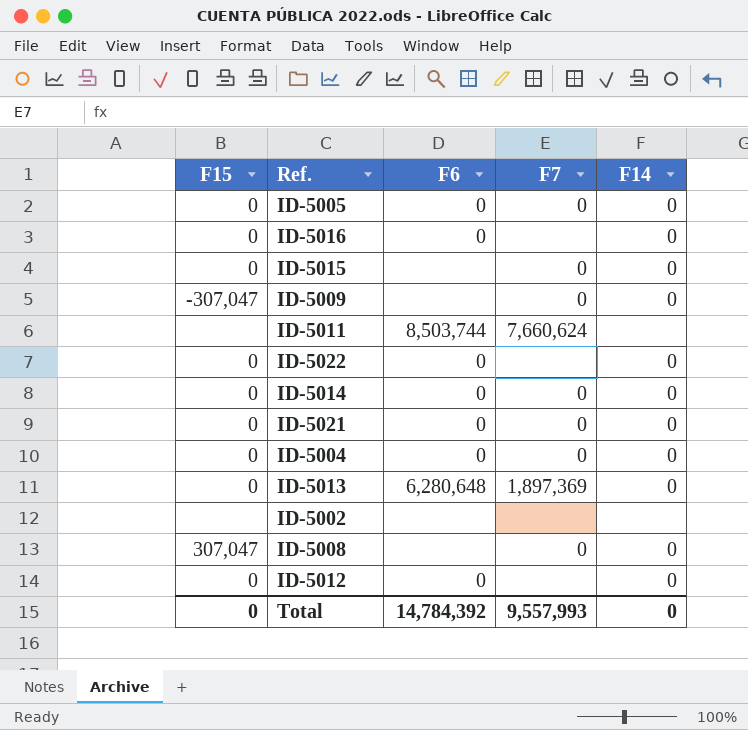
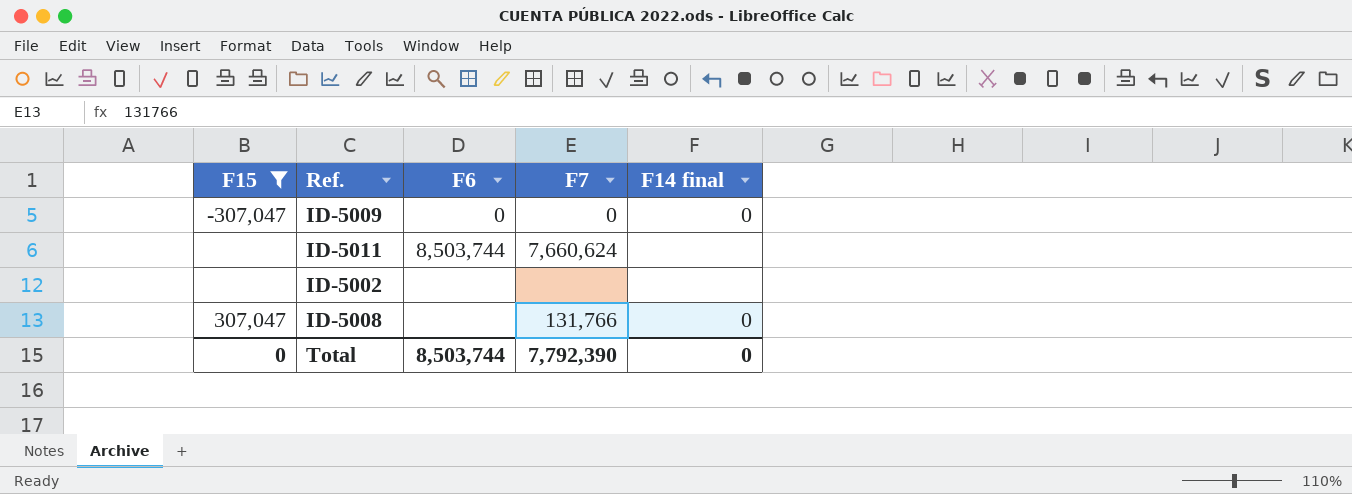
filter: none -> F15 != 0
column name: F14 -> F14 final
ID-5009 | F6: none -> 0
ID-5008 | F7: 0 -> 131,766
Total | F6: 14,784,392 -> 8,503,744
Total | F7: 9,557,993 -> 7,792,390

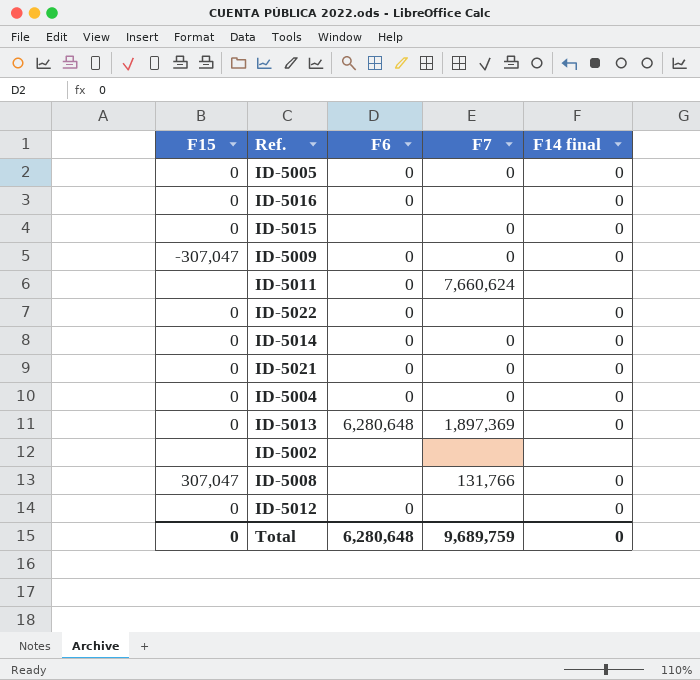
filter: F15 != 0 -> none
ID-5011 | F6: 8,503,744 -> 0
Total | F6: 8,503,744 -> 6,280,648
Total | F7: 7,792,390 -> 9,689,759

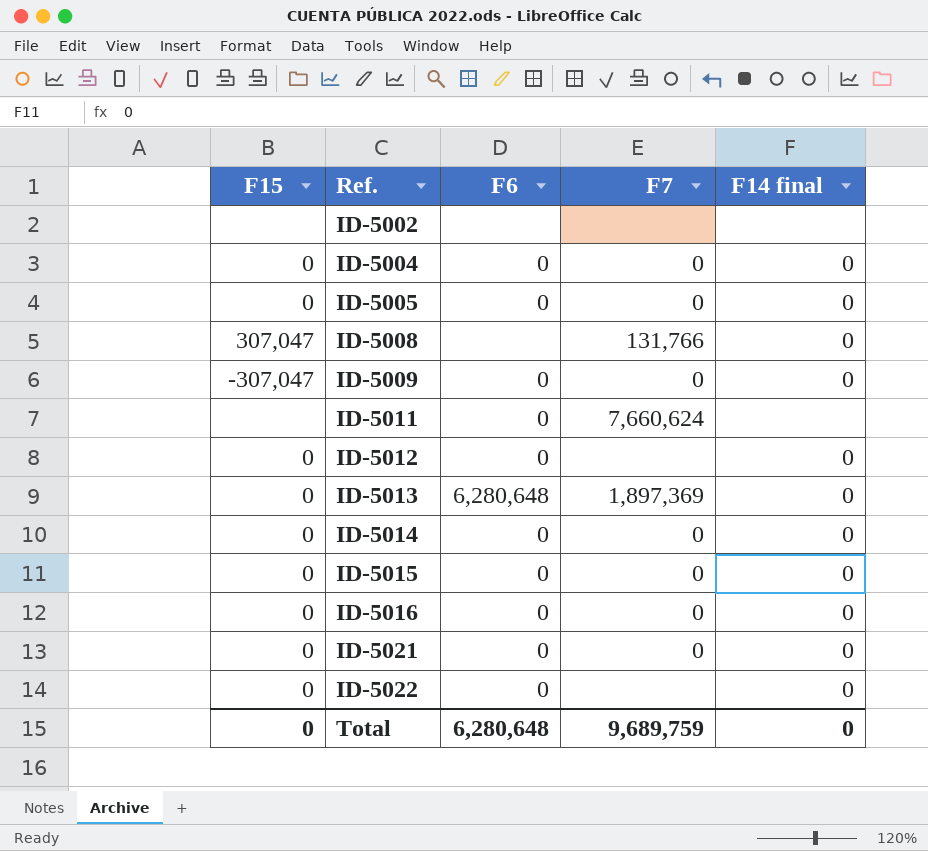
row order: none -> Ref. ascending
ID-5015 | F6: none -> 0
ID-5016 | F7: none -> 0

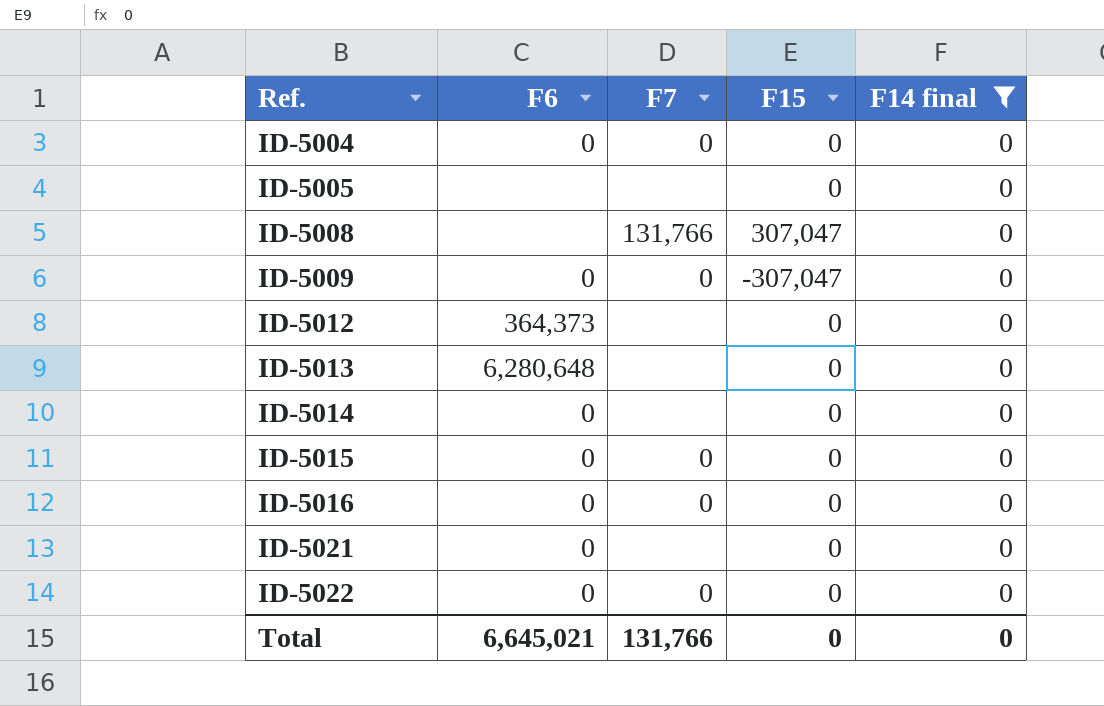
filter: none -> F14 final = 0
column F15 | position: 1 -> 4
ID-5005 | F6: 0 -> none
ID-5005 | F7: 0 -> none
ID-5012 | F6: 0 -> 364,373
ID-5013 | F7: 1,897,369 -> none
ID-5014 | F7: 0 -> none
ID-5021 | F7: 0 -> none
ID-5022 | F7: none -> 0
Total | F6: 6,280,648 -> 6,645,021
Total | F7: 9,689,759 -> 131,766

